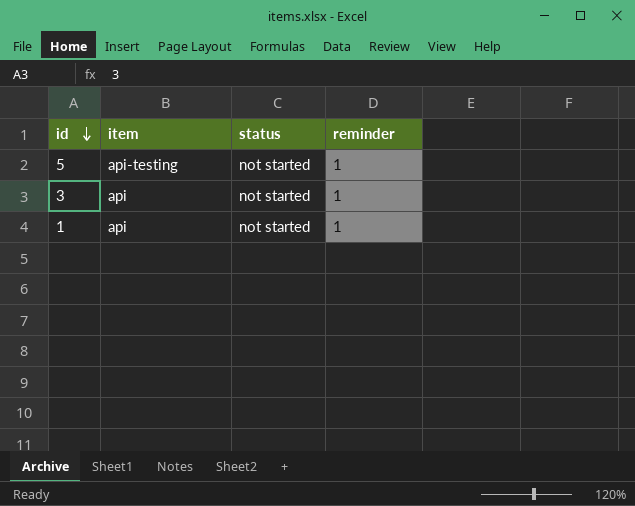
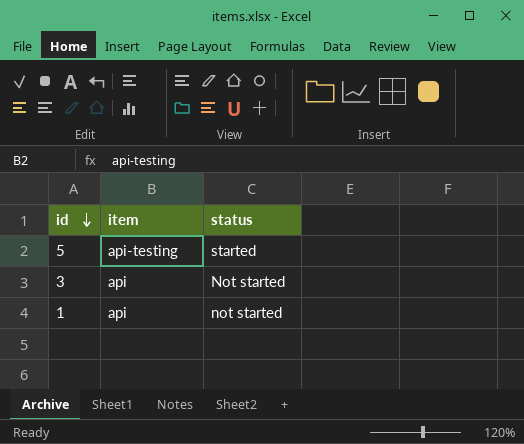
column reminder | position: 4 -> none
5 | status: not started -> started
3 | status: not started -> Not started

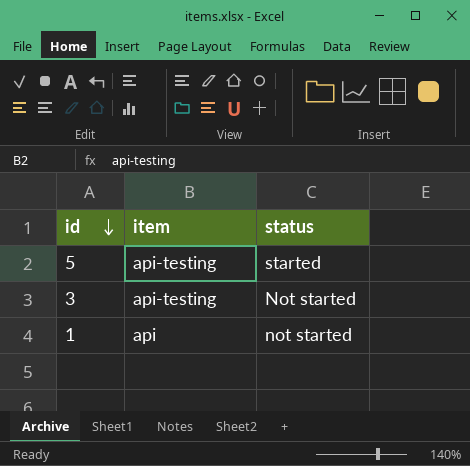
3 | item: api -> api-testing

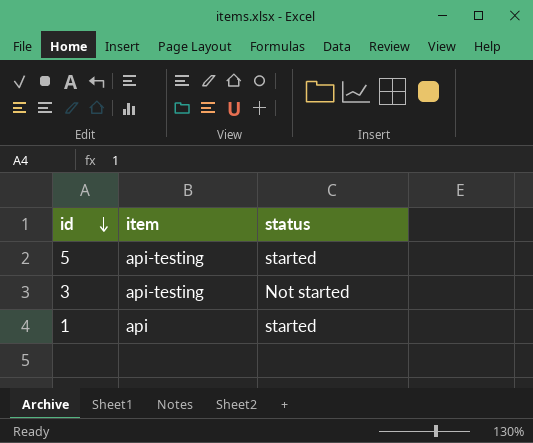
1 | status: not started -> started

